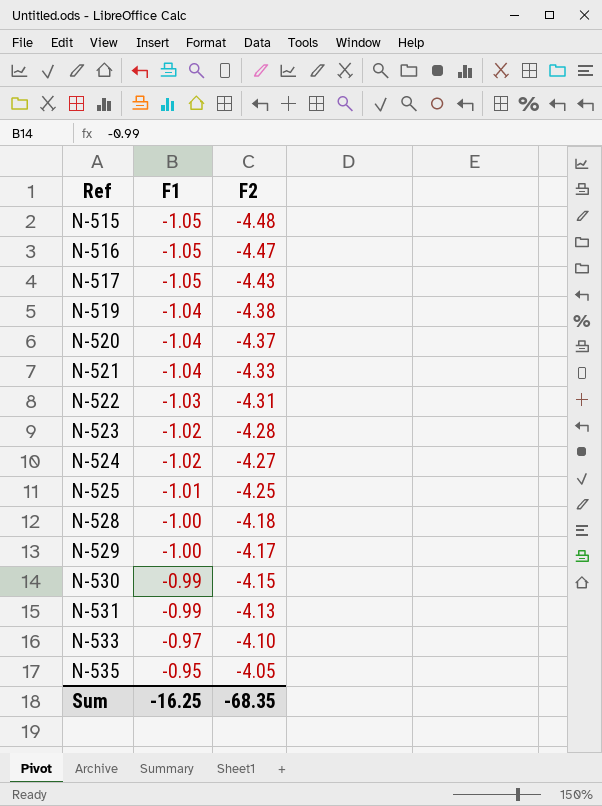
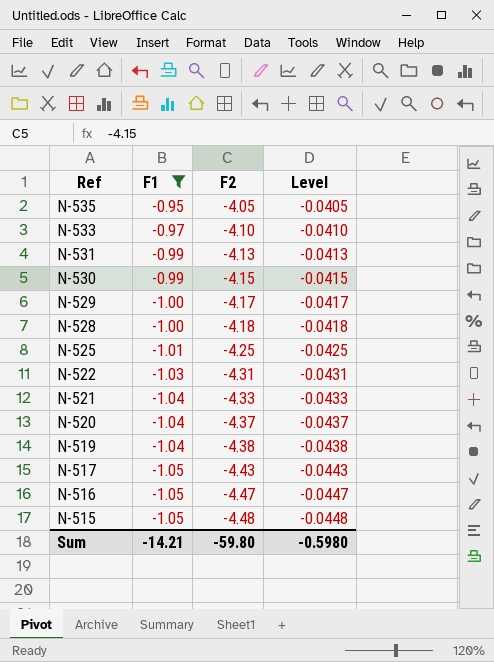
filter: none -> F1 != -1.02
row order: Ref ascending -> Ref descending
column Level | formula: none -> [F2] * 0.01
Sum | F1: -16.25 -> -14.21
Sum | F2: -68.35 -> -59.80

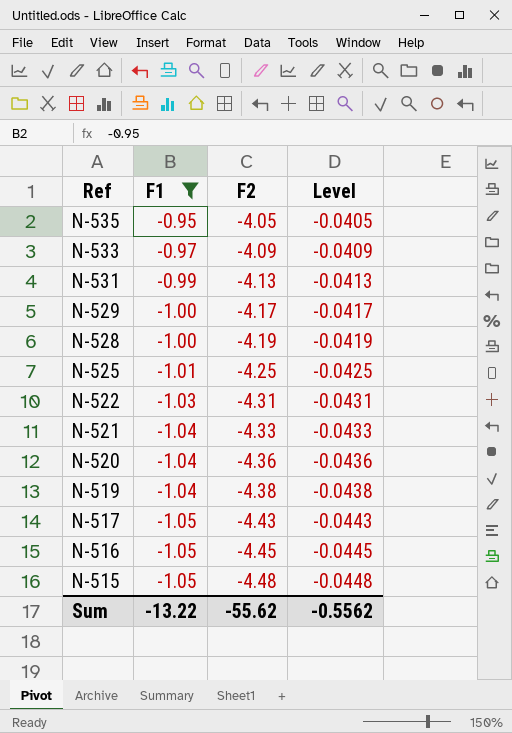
row N-530: -0.99 | -4.15 | -0.0415 -> none
N-533 | F2: -4.10 -> -4.09
N-533 | Level: -0.0410 -> -0.0409
N-528 | F2: -4.18 -> -4.19
N-528 | Level: -0.0418 -> -0.0419
N-520 | F2: -4.37 -> -4.36
N-520 | Level: -0.0437 -> -0.0436
N-516 | F2: -4.47 -> -4.45
N-516 | Level: -0.0447 -> -0.0445
Sum | F1: -14.21 -> -13.22
Sum | F2: -59.80 -> -55.62
Sum | Level: -0.5980 -> -0.5562

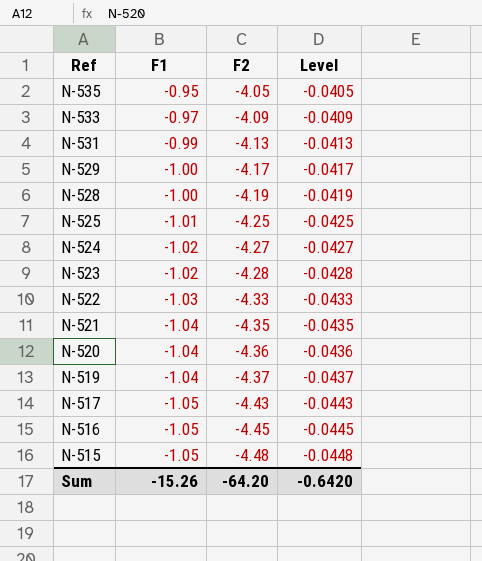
filter: F1 != -1.02 -> none
N-522 | F2: -4.31 -> -4.33
N-522 | Level: -0.0431 -> -0.0433
N-521 | F2: -4.33 -> -4.35
N-521 | Level: -0.0433 -> -0.0435
N-519 | F2: -4.38 -> -4.37
N-519 | Level: -0.0438 -> -0.0437
Sum | F1: -13.22 -> -15.26
Sum | F2: -55.62 -> -64.20
Sum | Level: -0.5562 -> -0.6420

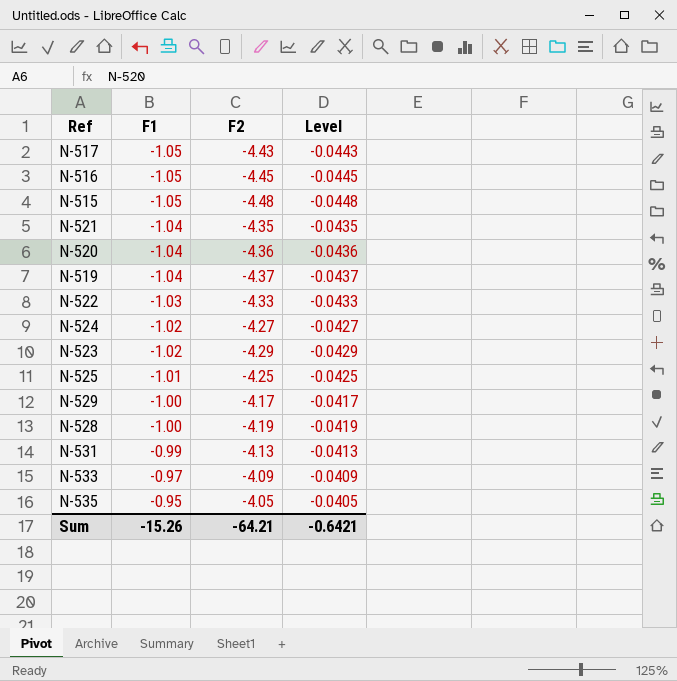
row order: Ref descending -> F1 ascending
N-523 | F2: -4.28 -> -4.29
N-523 | Level: -0.0428 -> -0.0429
Sum | F2: -64.20 -> -64.21
Sum | Level: -0.6420 -> -0.6421

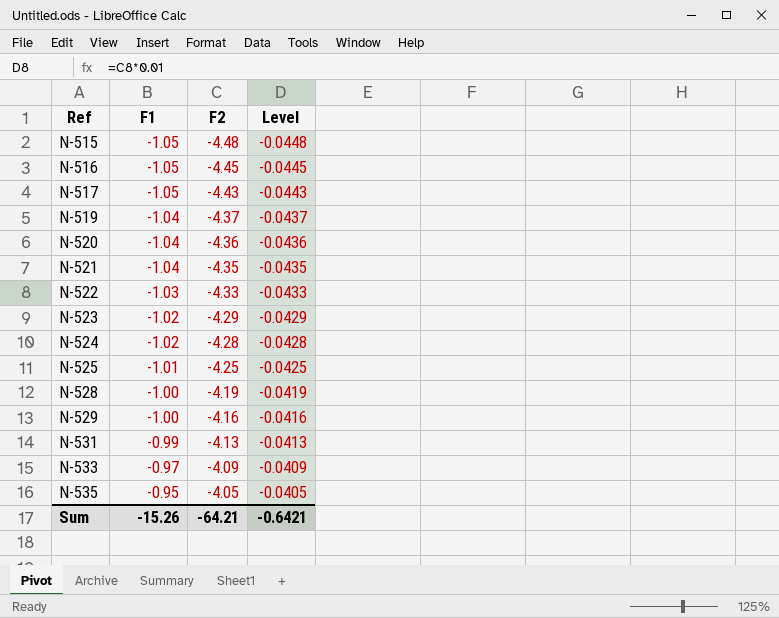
row order: F1 ascending -> Ref ascending
N-524 | F2: -4.27 -> -4.28
N-524 | Level: -0.0427 -> -0.0428
N-529 | F2: -4.17 -> -4.16
N-529 | Level: -0.0417 -> -0.0416

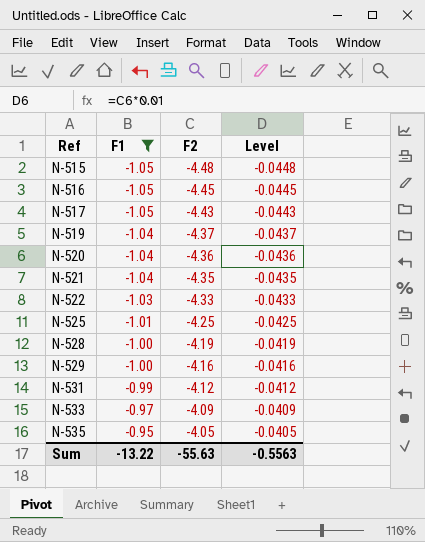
filter: none -> F1 != -1.02
N-531 | F2: -4.13 -> -4.12
N-531 | Level: -0.0413 -> -0.0412
Sum | F1: -15.26 -> -13.22
Sum | F2: -64.21 -> -55.63
Sum | Level: -0.6421 -> -0.5563

